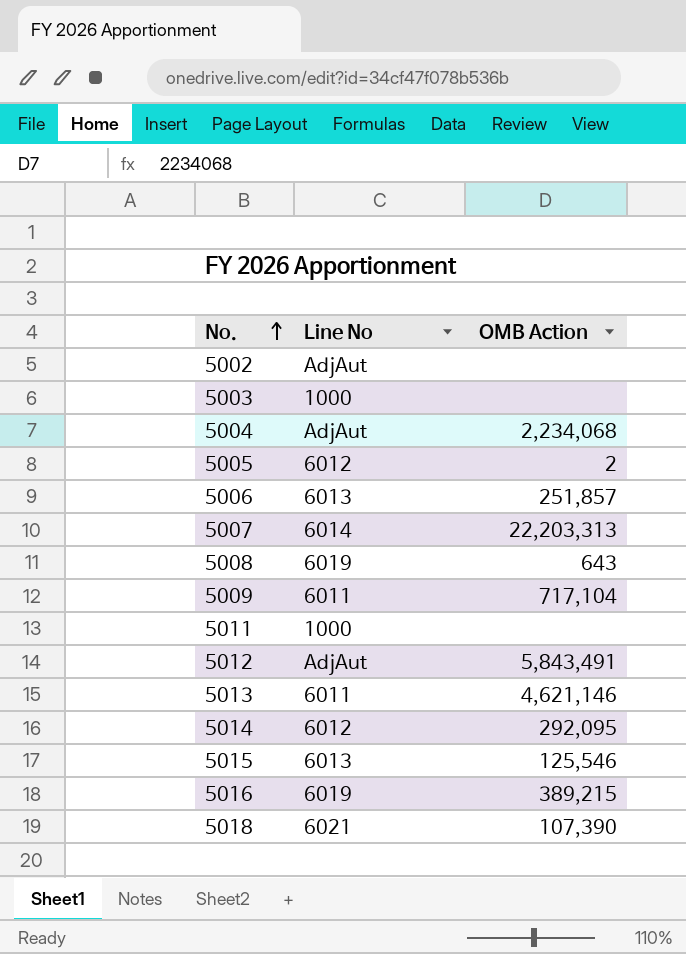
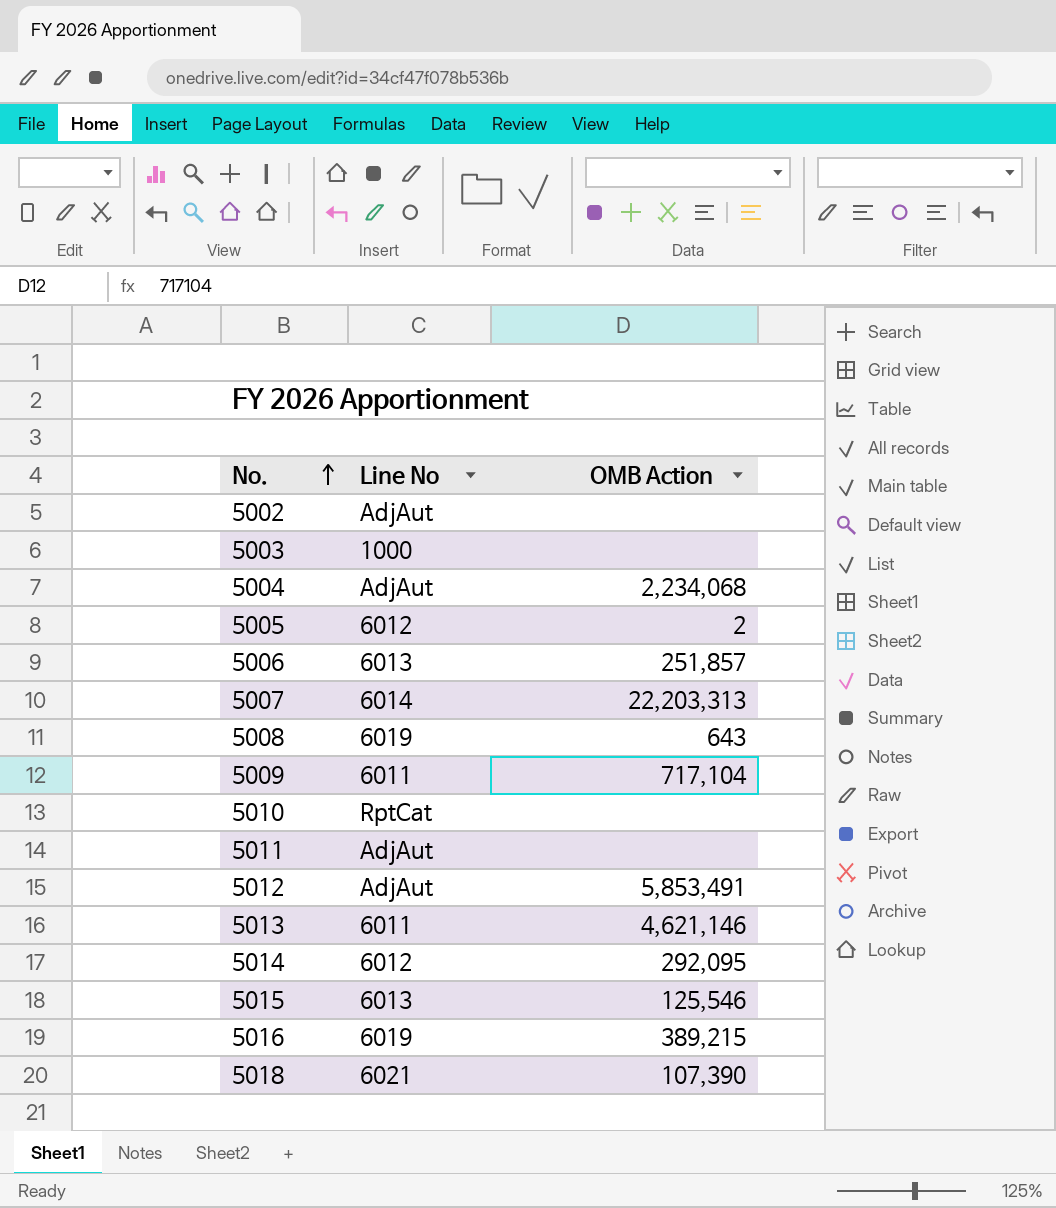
row 5010: none -> RptCat | none
5011 | Line No: 1000 -> AdjAut
5012 | OMB Action: 5,843,491 -> 5,853,491

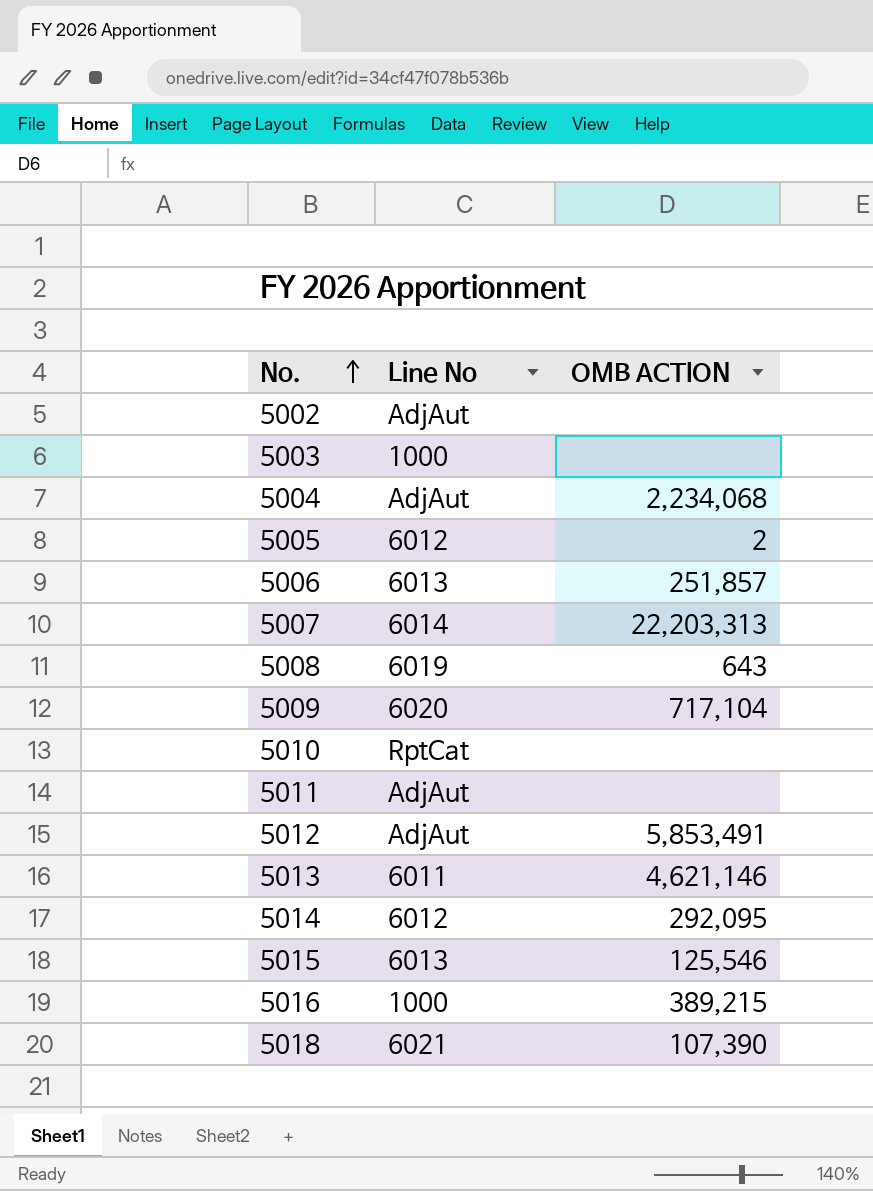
column name: OMB Action -> OMB ACTION
5009 | Line No: 6011 -> 6020
5016 | Line No: 6019 -> 1000

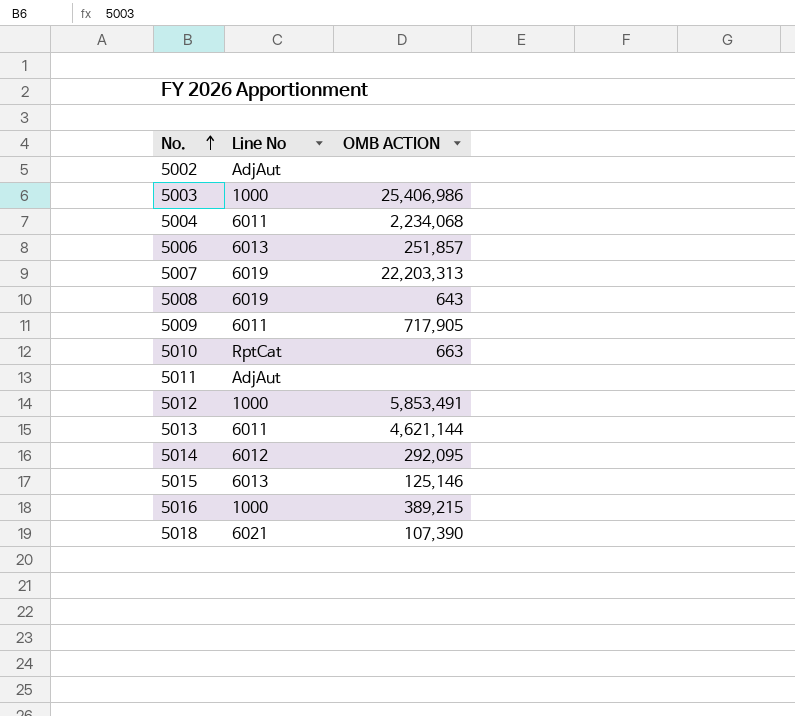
row 5005: 6012 | 2 -> none
5003 | OMB ACTION: none -> 25,406,986
5004 | Line No: AdjAut -> 6011
5007 | Line No: 6014 -> 6019
5009 | Line No: 6020 -> 6011
5009 | OMB ACTION: 717,104 -> 717,905
5010 | OMB ACTION: none -> 663
5012 | Line No: AdjAut -> 1000
5013 | OMB ACTION: 4,621,146 -> 4,621,144
5015 | OMB ACTION: 125,546 -> 125,146

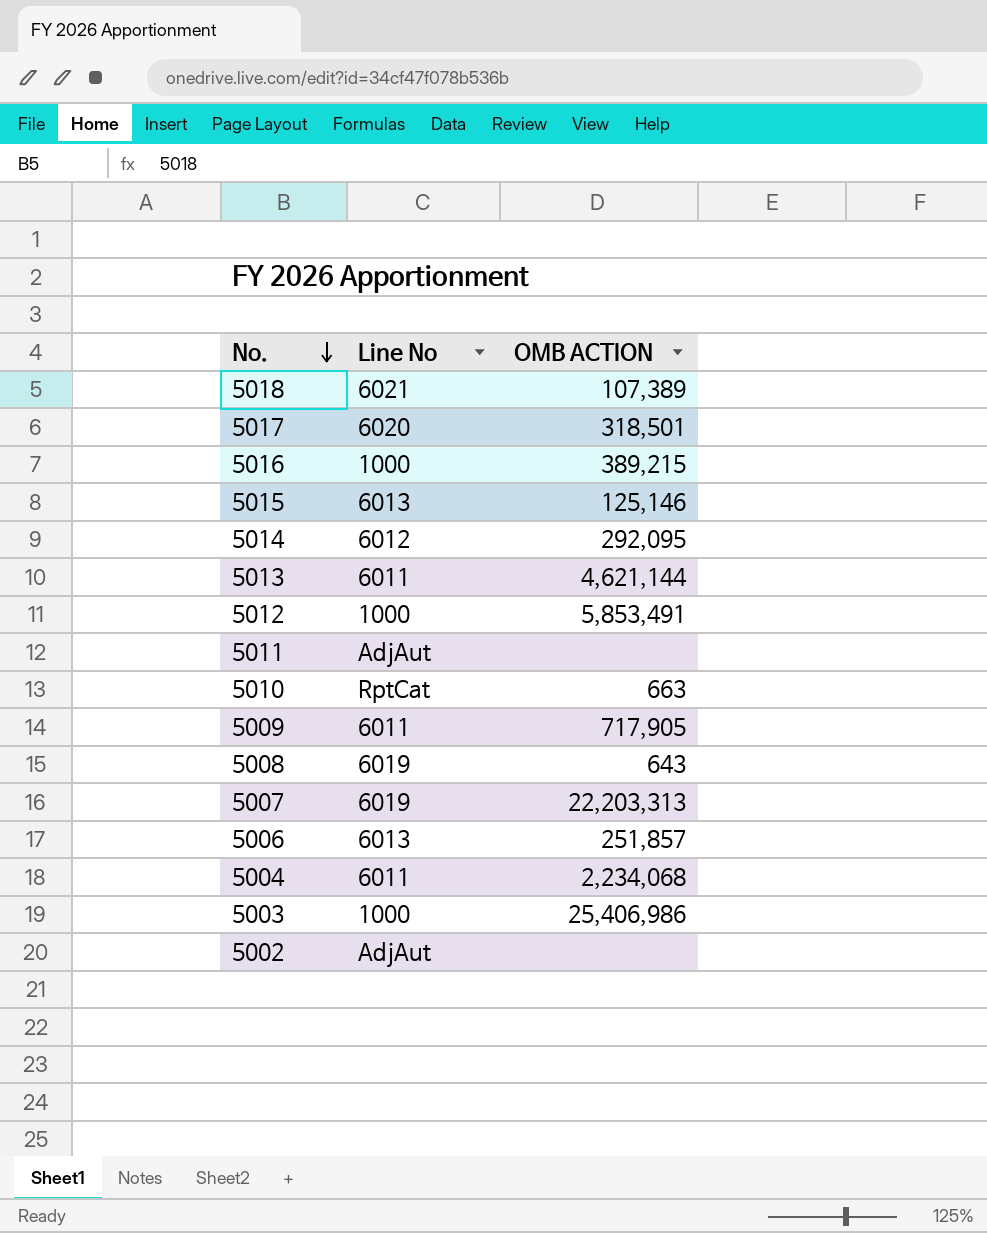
row order: No. ascending -> No. descending
5018 | OMB ACTION: 107,390 -> 107,389
row 5017: none -> 6020 | 318,501

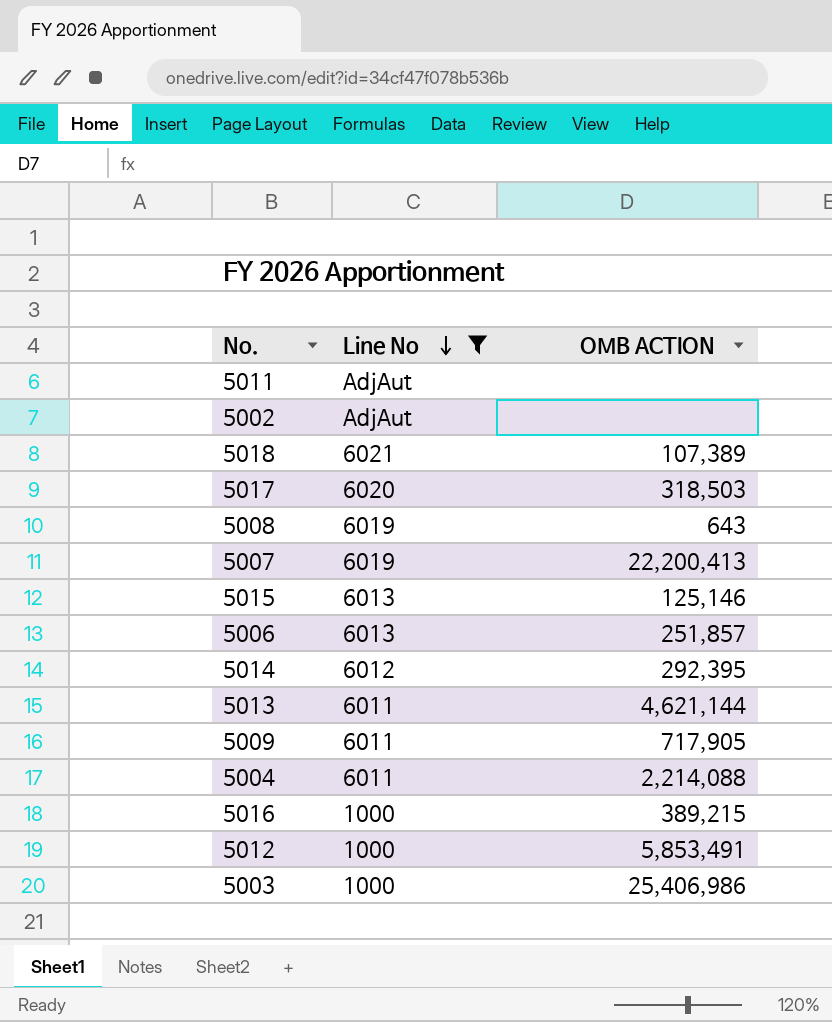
filter: none -> Line No != RptCat
row order: No. descending -> Line No descending
5017 | OMB ACTION: 318,501 -> 318,503
5007 | OMB ACTION: 22,203,313 -> 22,200,413
5014 | OMB ACTION: 292,095 -> 292,395
5004 | OMB ACTION: 2,234,068 -> 2,214,088

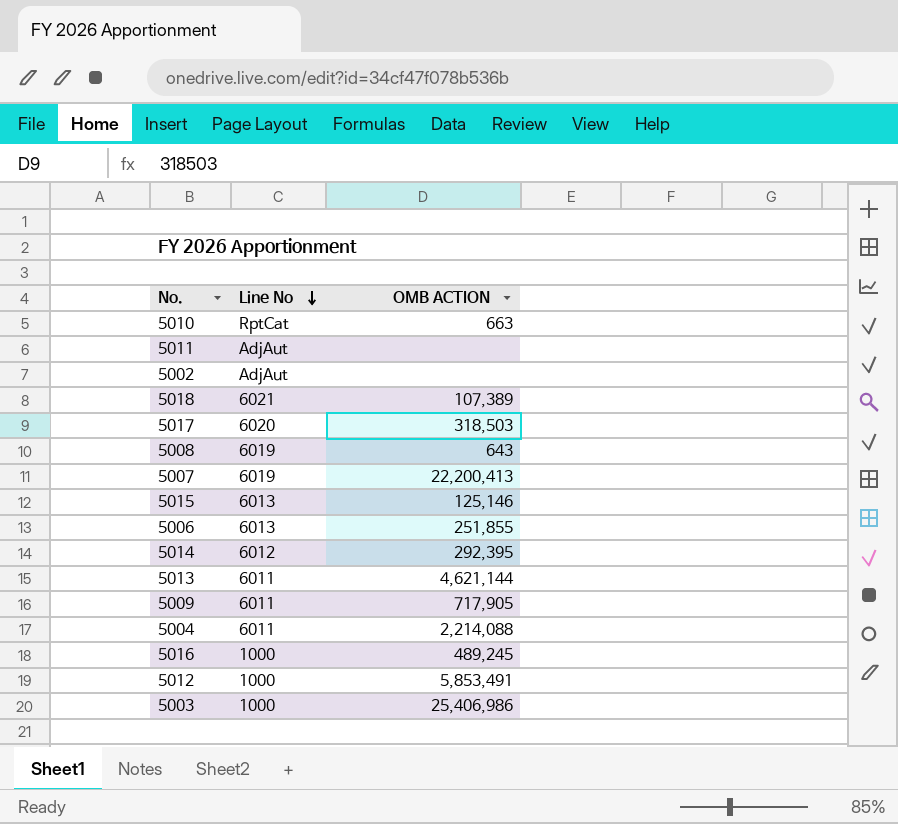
filter: Line No != RptCat -> none
5006 | OMB ACTION: 251,857 -> 251,855
5016 | OMB ACTION: 389,215 -> 489,245

